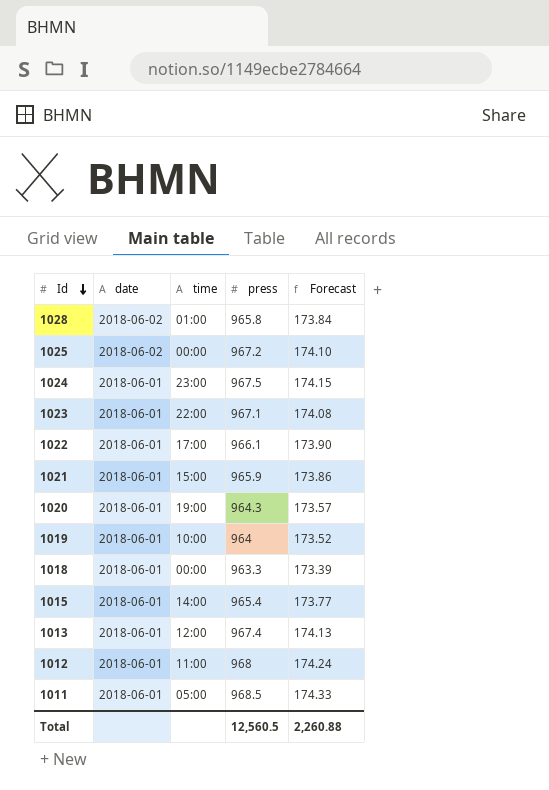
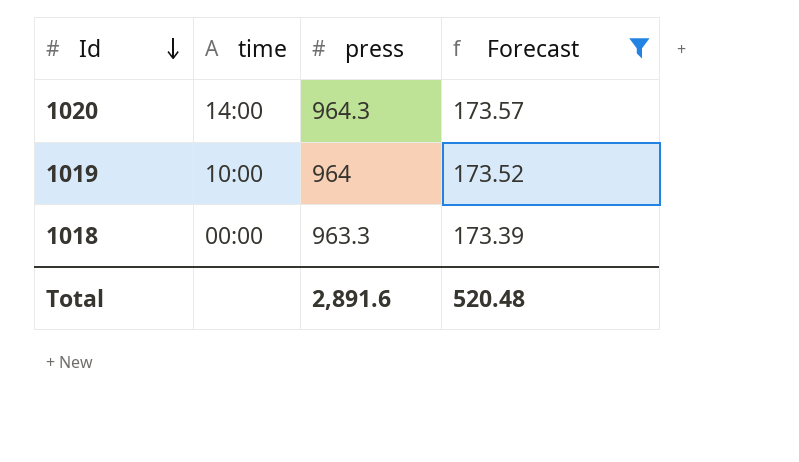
filter: none -> Forecast <= 173.57
column date | position: 2 -> none
1020 | time: 19:00 -> 14:00
Total | press: 12,560.5 -> 2,891.6
Total | Forecast: 2,260.88 -> 520.48

